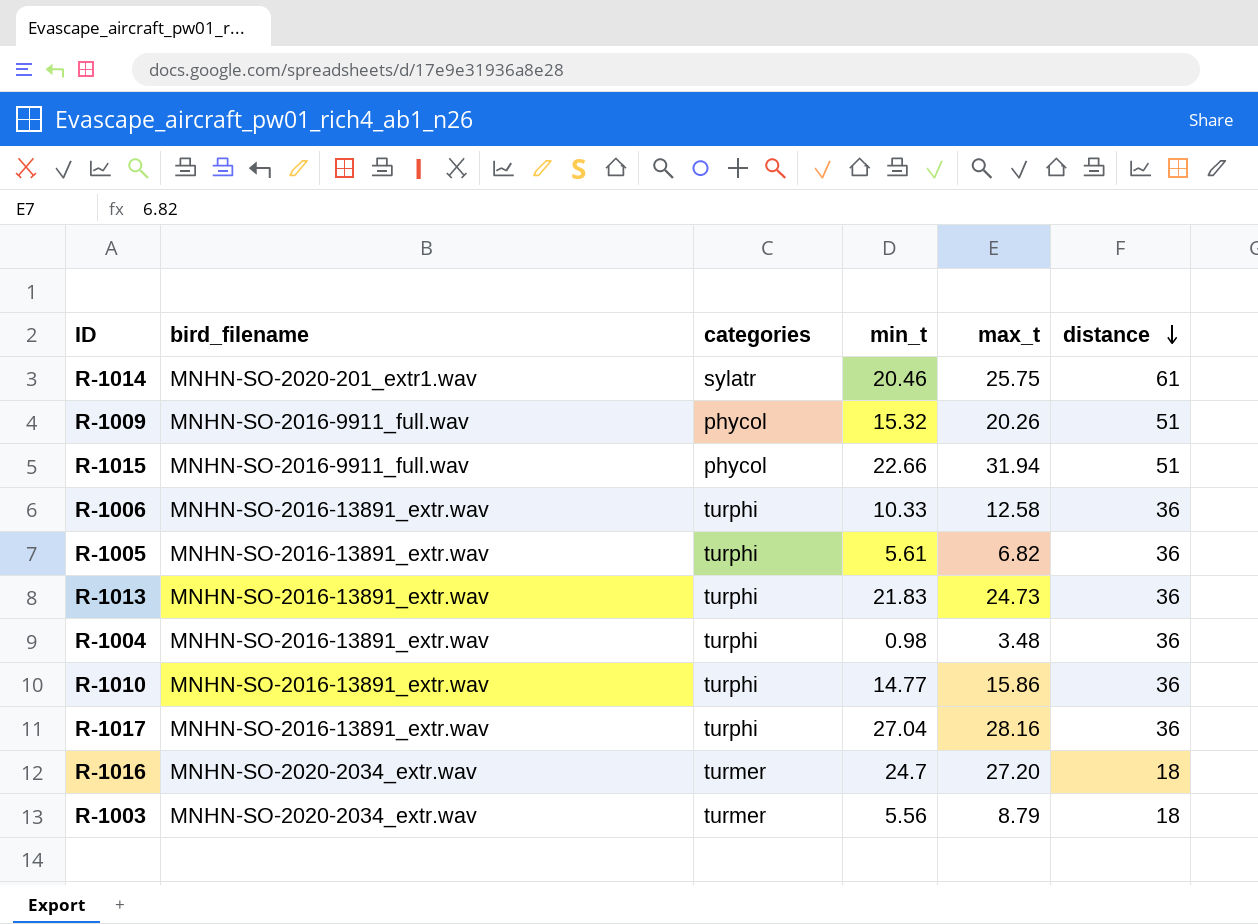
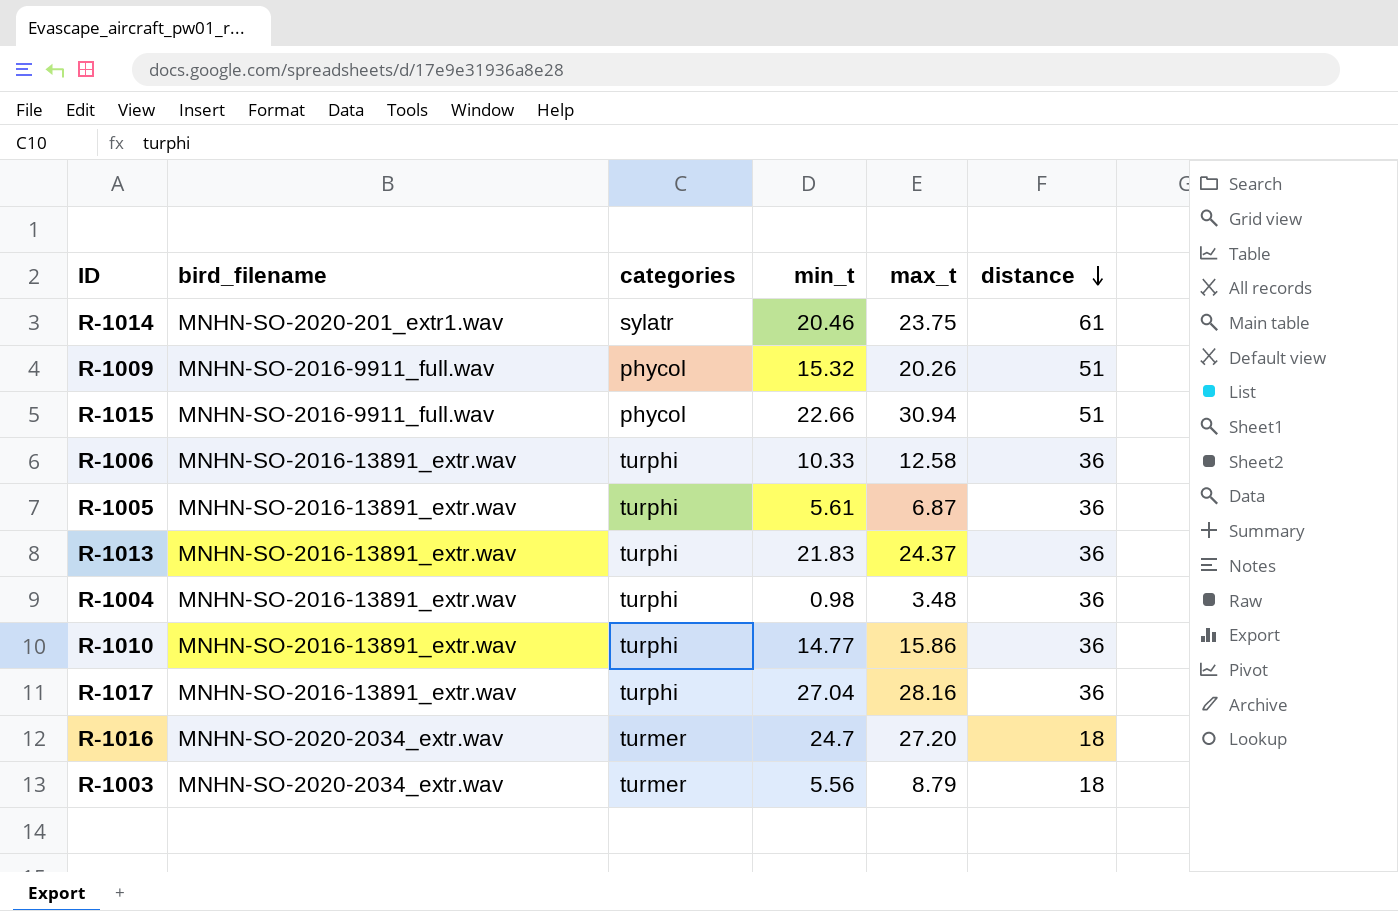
R-1014 | max_t: 25.75 -> 23.75
R-1015 | max_t: 31.94 -> 30.94
R-1005 | max_t: 6.82 -> 6.87
R-1013 | max_t: 24.73 -> 24.37

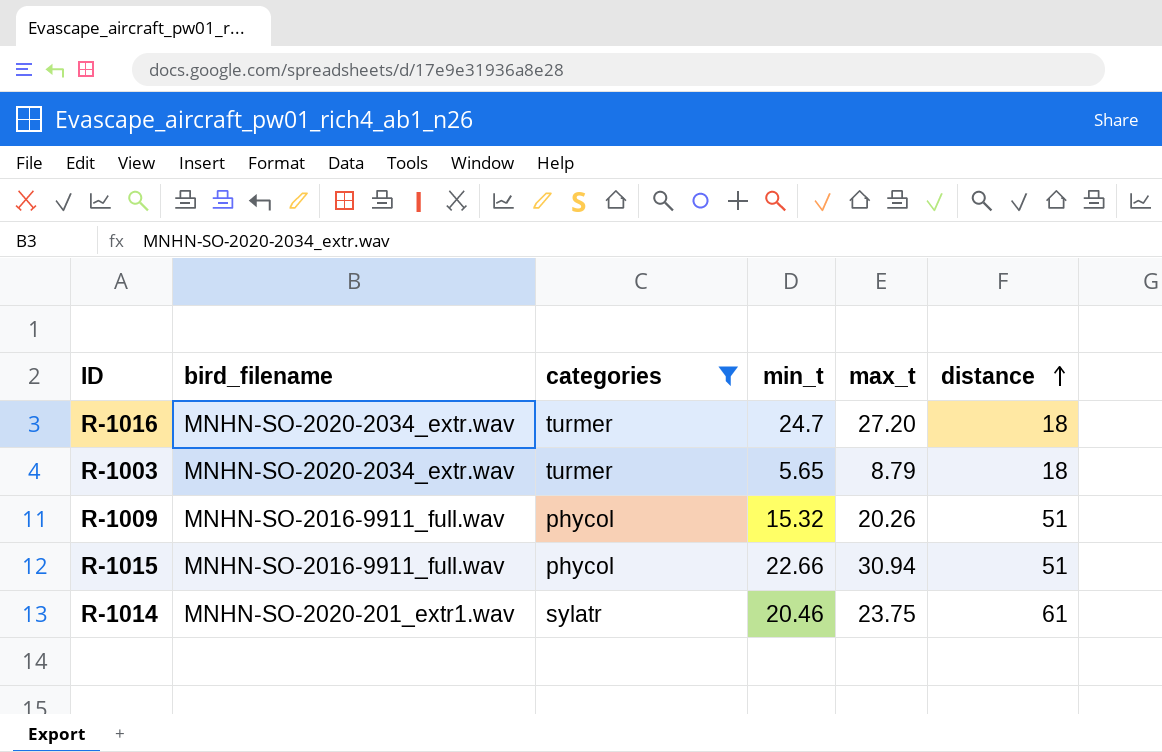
filter: none -> categories != turphi
row order: distance descending -> distance ascending
R-1003 | min_t: 5.56 -> 5.65

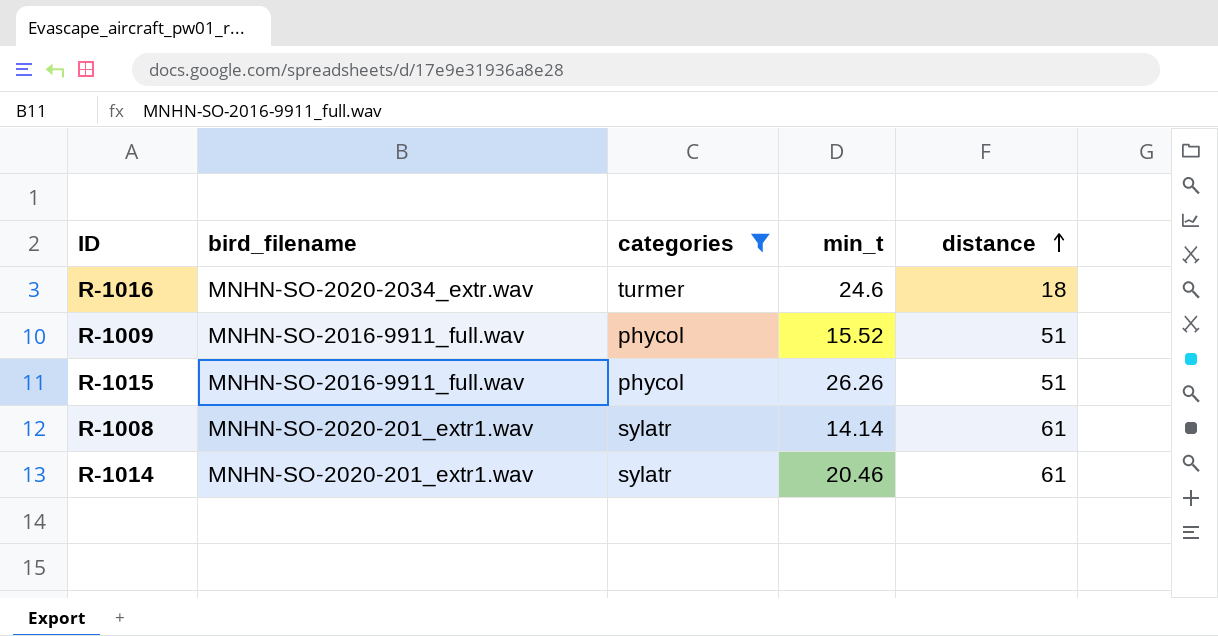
column max_t | position: 5 -> none
row R-1003: MNHN-SO-2020-2034_extr.wav | turmer | 5.65 | 8.79 | 18 -> none
R-1016 | min_t: 24.7 -> 24.6
R-1009 | min_t: 15.32 -> 15.52
R-1015 | min_t: 22.66 -> 26.26
row R-1008: none -> MNHN-SO-2020-201_extr1.wav | sylatr | 14.14 | 61

